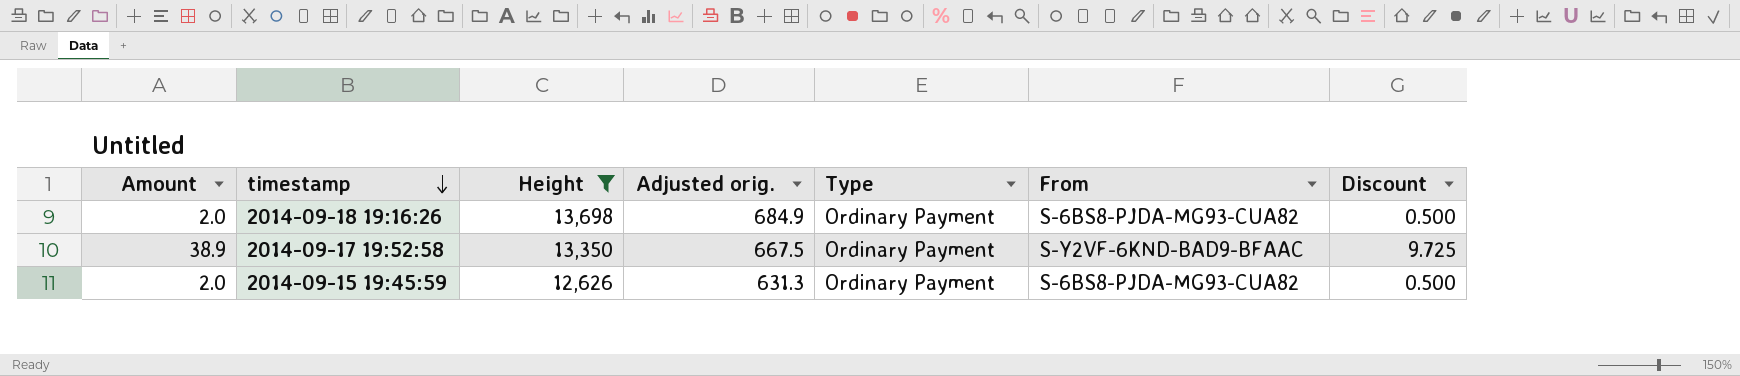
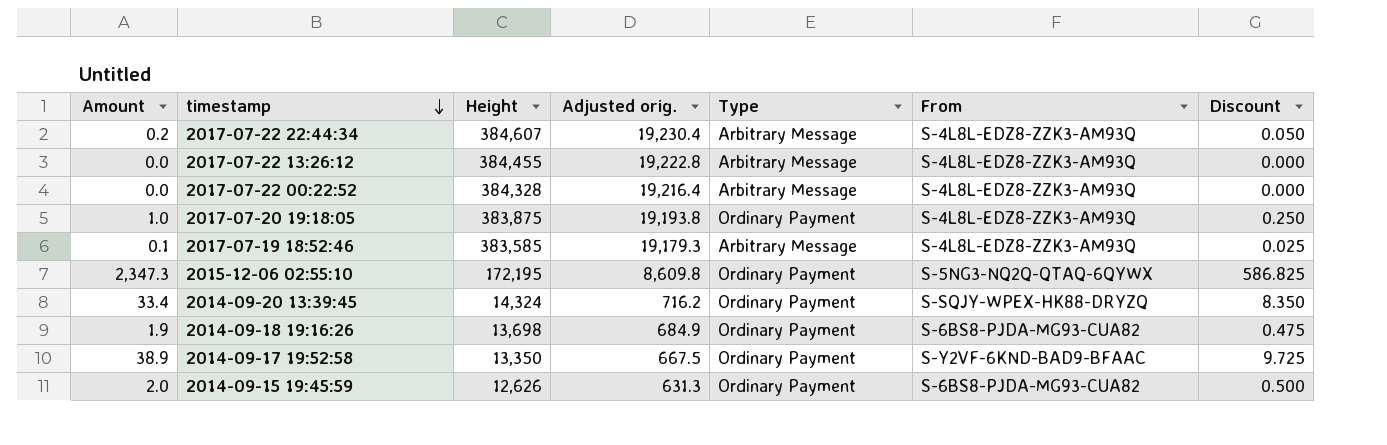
filter: Height <= 13,698 -> none
2014-09-18 19:16:26 | Amount: 2.0 -> 1.9
2014-09-18 19:16:26 | Discount: 0.500 -> 0.475

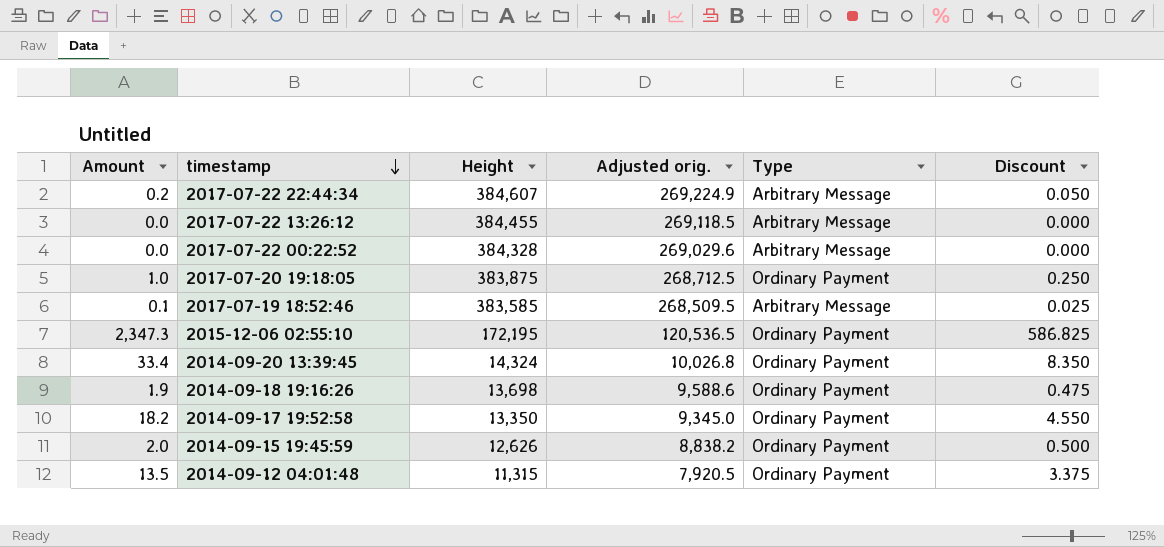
column From | position: 6 -> none
column Adjusted orig. | formula: [Height] * 0.05 -> [Height] * 0.7
2014-09-17 19:52:58 | Amount: 38.9 -> 18.2
2014-09-17 19:52:58 | Discount: 9.725 -> 4.550
row 2014-09-12 04:01:48: none -> 13.5 | 11,315 | 7,920.5 | Ordinary Payment | 3.375

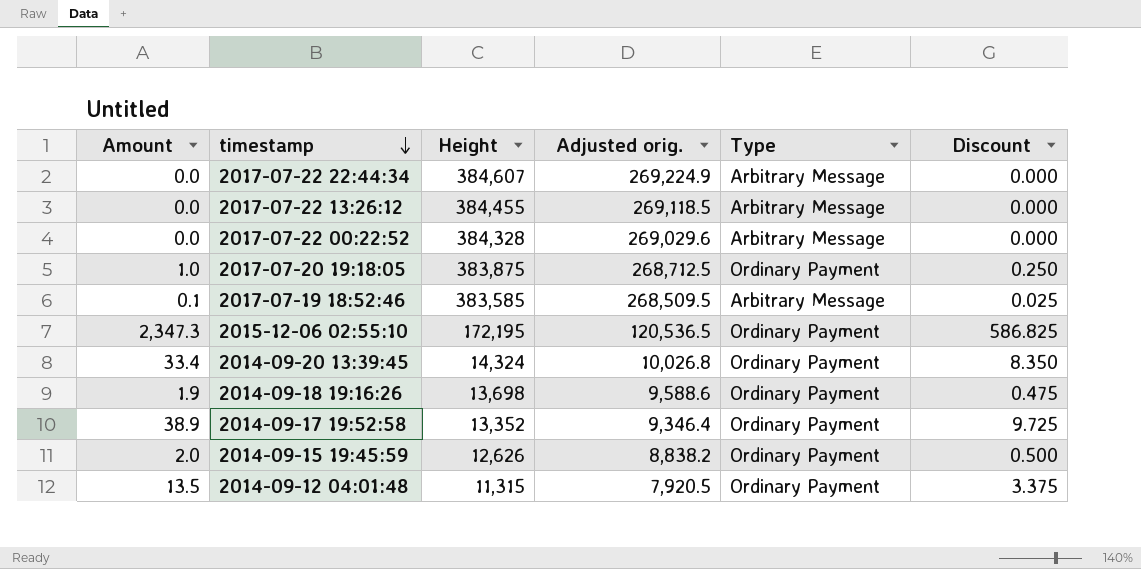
2017-07-22 22:44:34 | Amount: 0.2 -> 0.0
2017-07-22 22:44:34 | Discount: 0.050 -> 0.000
2014-09-17 19:52:58 | Amount: 18.2 -> 38.9
2014-09-17 19:52:58 | Height: 13,350 -> 13,352
2014-09-17 19:52:58 | Adjusted orig.: 9,345.0 -> 9,346.4
2014-09-17 19:52:58 | Discount: 4.550 -> 9.725

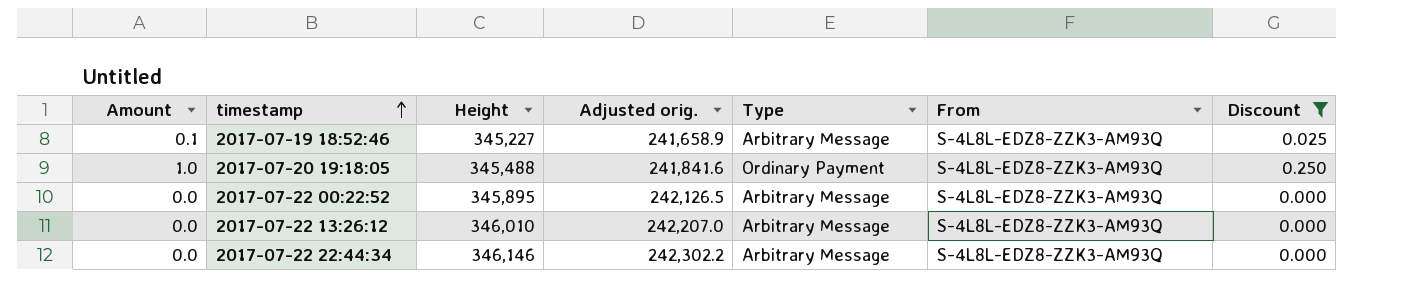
filter: none -> Discount <= 0.250
row order: timestamp descending -> timestamp ascending
column From | position: none -> 6
2017-07-19 18:52:46 | Height: 383,585 -> 345,227
2017-07-19 18:52:46 | Adjusted orig.: 268,509.5 -> 241,658.9
2017-07-20 19:18:05 | Height: 383,875 -> 345,488
2017-07-20 19:18:05 | Adjusted orig.: 268,712.5 -> 241,841.6
2017-07-22 00:22:52 | Height: 384,328 -> 345,895
2017-07-22 00:22:52 | Adjusted orig.: 269,029.6 -> 242,126.5
2017-07-22 13:26:12 | Height: 384,455 -> 346,010
2017-07-22 13:26:12 | Adjusted orig.: 269,118.5 -> 242,207.0
2017-07-22 22:44:34 | Height: 384,607 -> 346,146
2017-07-22 22:44:34 | Adjusted orig.: 269,224.9 -> 242,302.2

